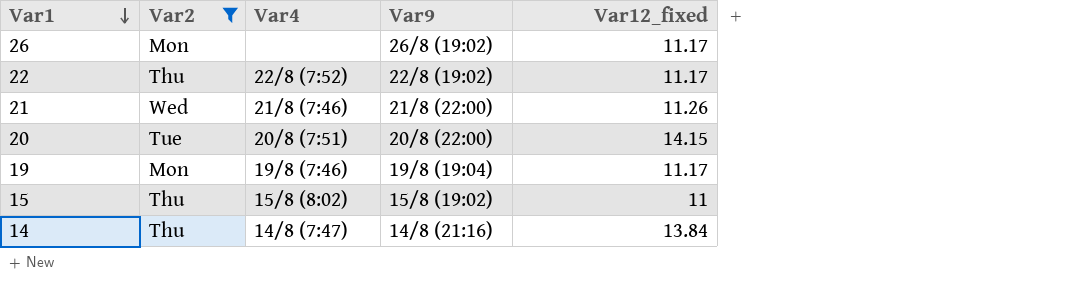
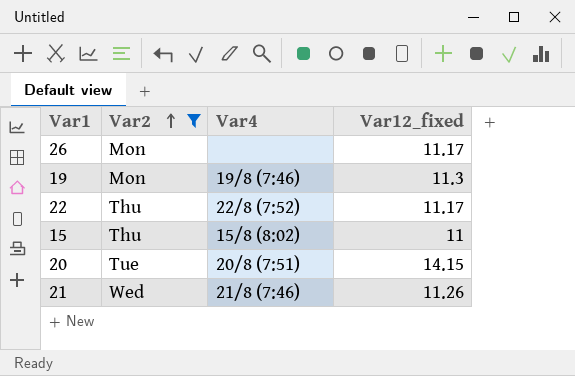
row order: Var1 descending -> Var2 ascending
column Var9 | position: 4 -> none
row 14: Thu | 14/8 (7:47) | 14/8 (21:16) | 13.84 -> none
19 | Var12_fixed: 11.17 -> 11.3

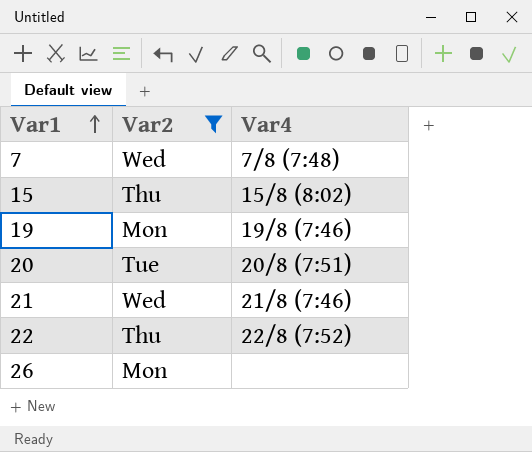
row order: Var2 ascending -> Var1 ascending
column Var12_fixed | position: 4 -> none
row 7: none -> Wed | 7/8 (7:48)

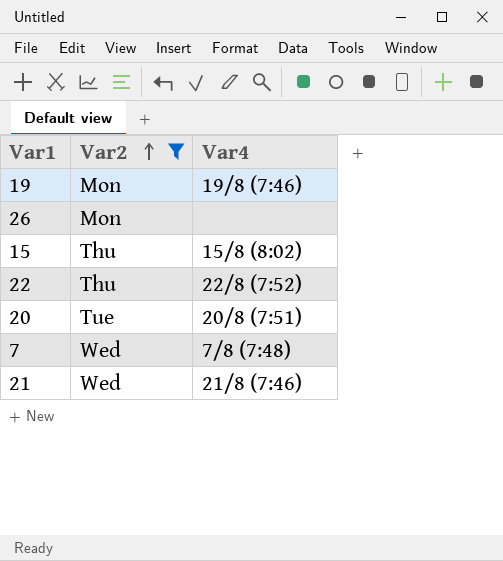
row order: Var1 ascending -> Var2 ascending

